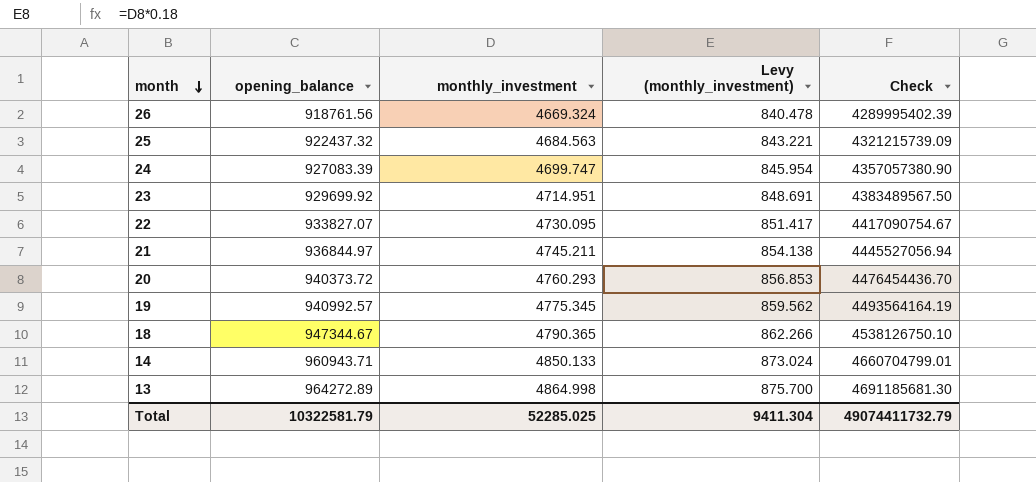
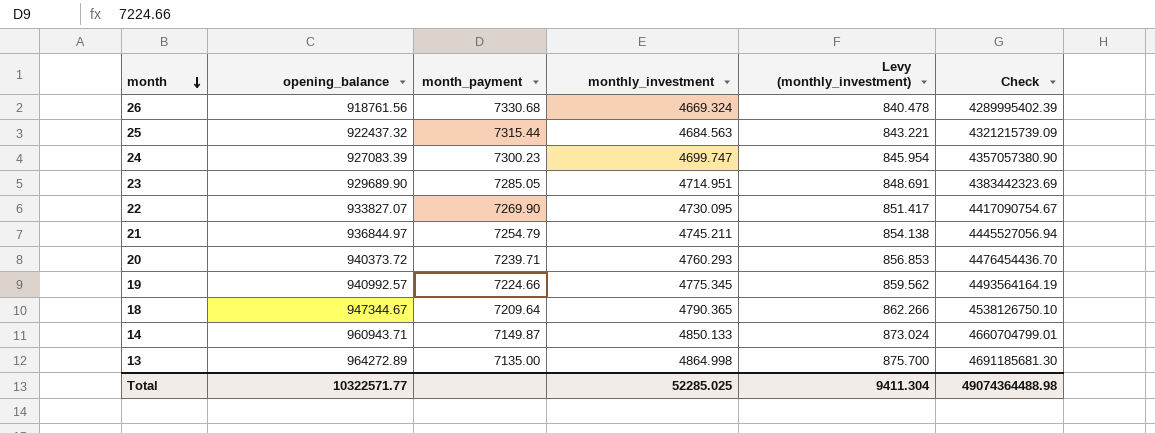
column month_payment | position: none -> 3
23 | opening_balance: 929699.92 -> 929689.90
23 | Check: 4383489567.50 -> 4383442323.69
Total | opening_balance: 10322581.79 -> 10322571.77
Total | Check: 49074411732.79 -> 49074364488.98

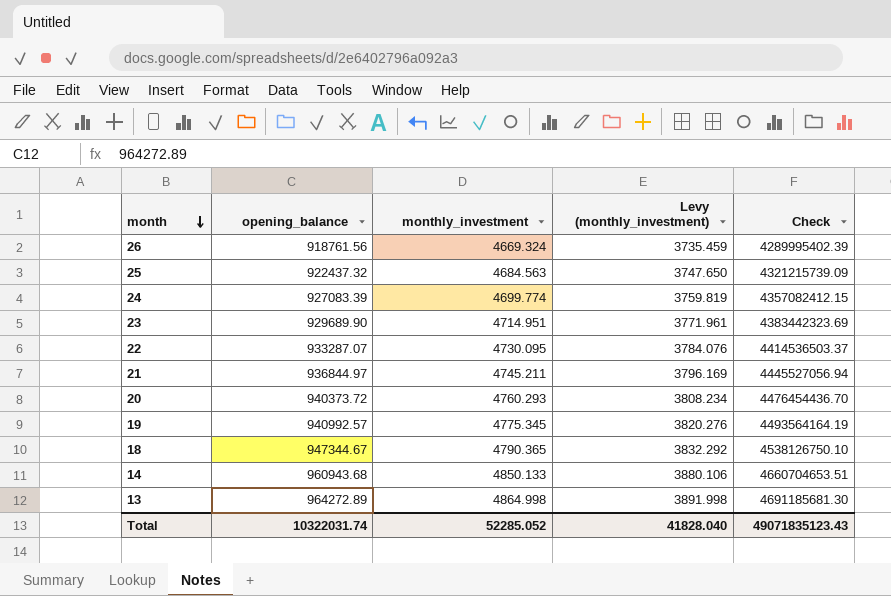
column month_payment | position: 3 -> none
column Levy (monthly_investment) | formula: [monthly_investment] * 0.18 -> [monthly_investment] * 0.8
24 | monthly_investment: 4699.747 -> 4699.774
24 | Check: 4357057380.90 -> 4357082412.15
22 | opening_balance: 933827.07 -> 933287.07
22 | Check: 4417090754.67 -> 4414536503.37
14 | opening_balance: 960943.71 -> 960943.68
14 | Check: 4660704799.01 -> 4660704653.51
Total | opening_balance: 10322571.77 -> 10322031.74
Total | monthly_investment: 52285.025 -> 52285.052
Total | Levy (monthly_investment): 9411.304 -> 41828.040
Total | Check: 49074364488.98 -> 49071835123.43

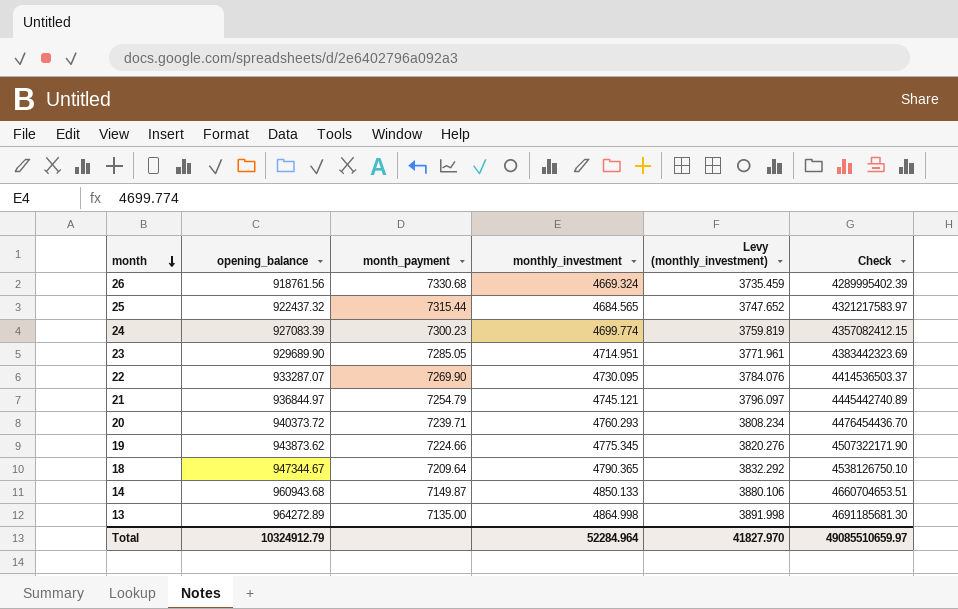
column month_payment | position: none -> 3
25 | monthly_investment: 4684.563 -> 4684.565
25 | Levy (monthly_investment): 3747.650 -> 3747.652
25 | Check: 4321215739.09 -> 4321217583.97
21 | monthly_investment: 4745.211 -> 4745.121
21 | Levy (monthly_investment): 3796.169 -> 3796.097
21 | Check: 4445527056.94 -> 4445442740.89
19 | opening_balance: 940992.57 -> 943873.62
19 | Check: 4493564164.19 -> 4507322171.90
Total | opening_balance: 10322031.74 -> 10324912.79
Total | monthly_investment: 52285.052 -> 52284.964
Total | Levy (monthly_investment): 41828.040 -> 41827.970
Total | Check: 49071835123.43 -> 49085510659.97

